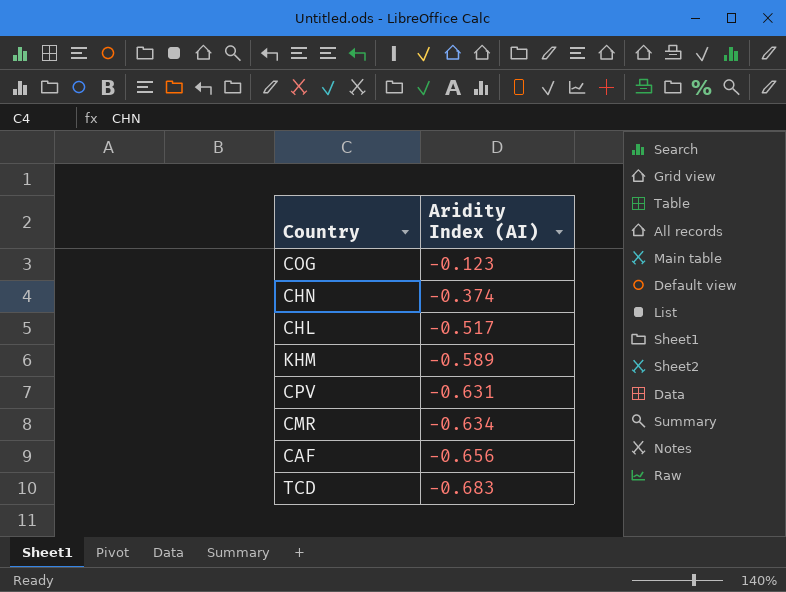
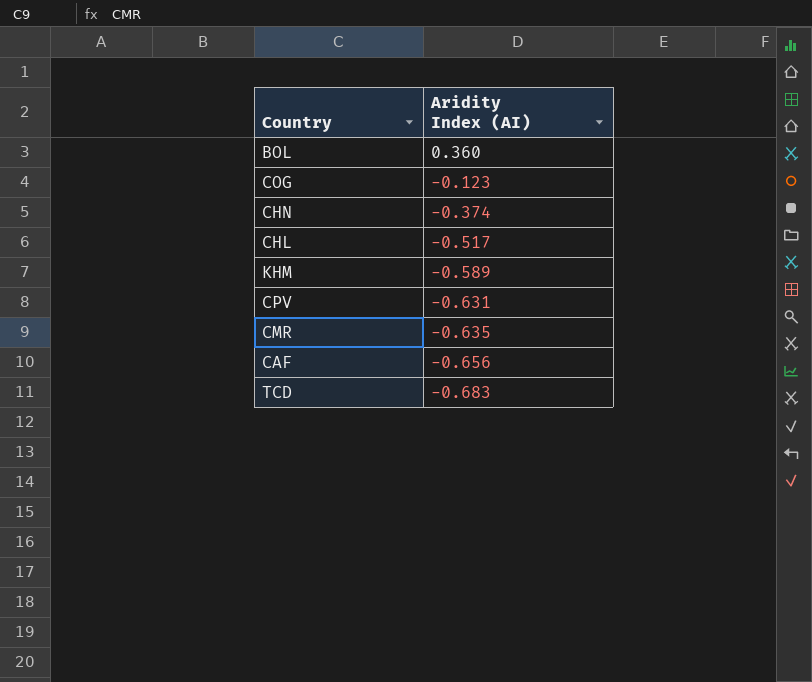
row BOL: none -> 0.360
CMR | Aridity Index (AI): -0.634 -> -0.635

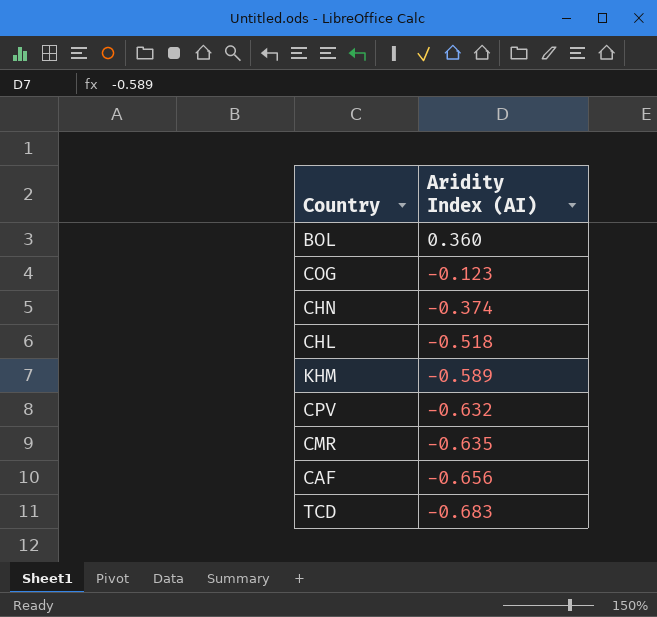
CHL | Aridity Index (AI): -0.517 -> -0.518
CPV | Aridity Index (AI): -0.631 -> -0.632

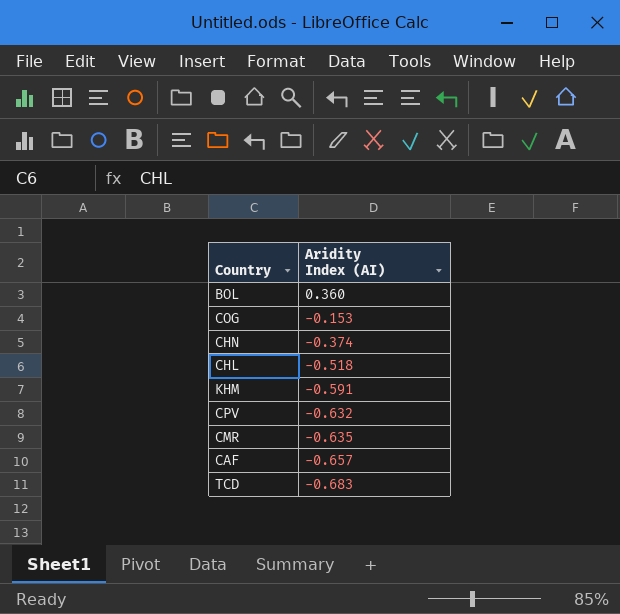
COG | Aridity Index (AI): -0.123 -> -0.153
KHM | Aridity Index (AI): -0.589 -> -0.591
CAF | Aridity Index (AI): -0.656 -> -0.657

